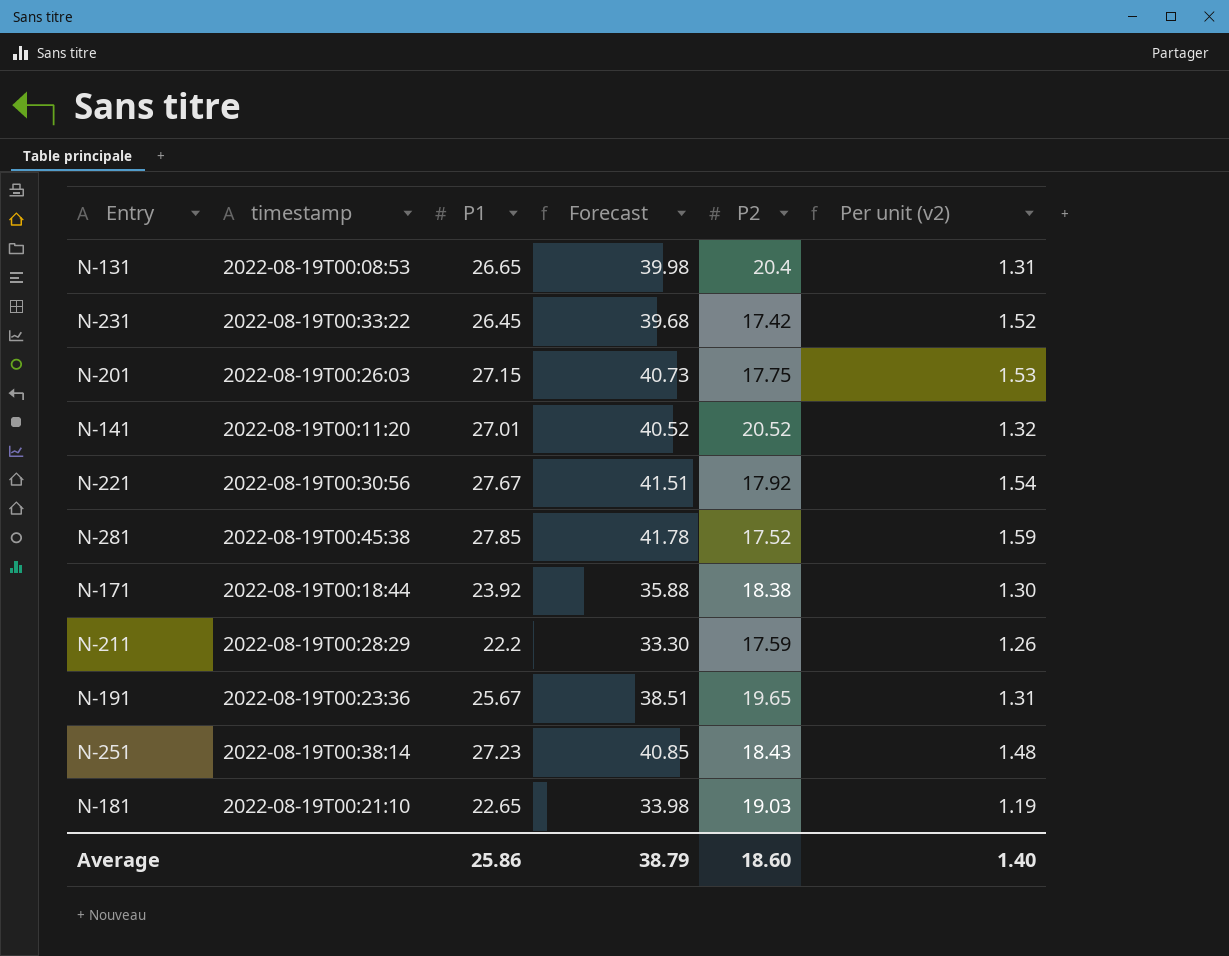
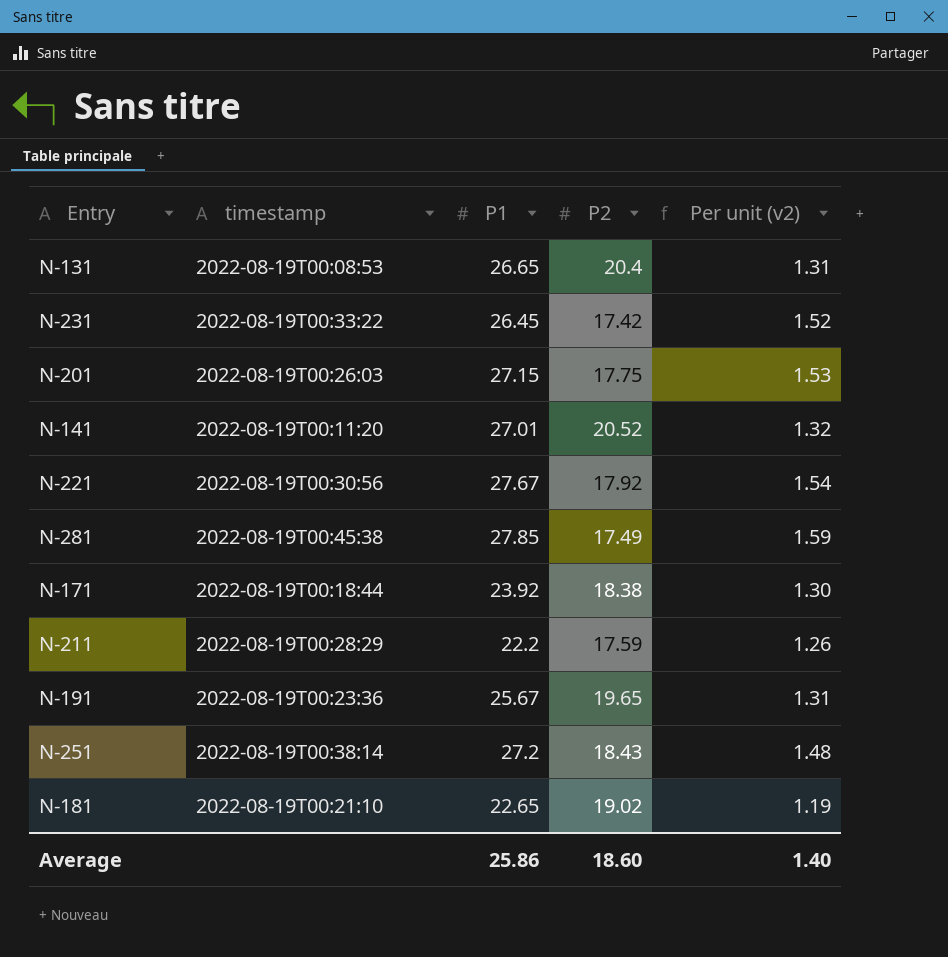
column Forecast | formula: [P1] * 1.5 -> none
N-281 | P2: 17.52 -> 17.49
N-251 | P1: 27.23 -> 27.2
N-181 | P2: 19.03 -> 19.02

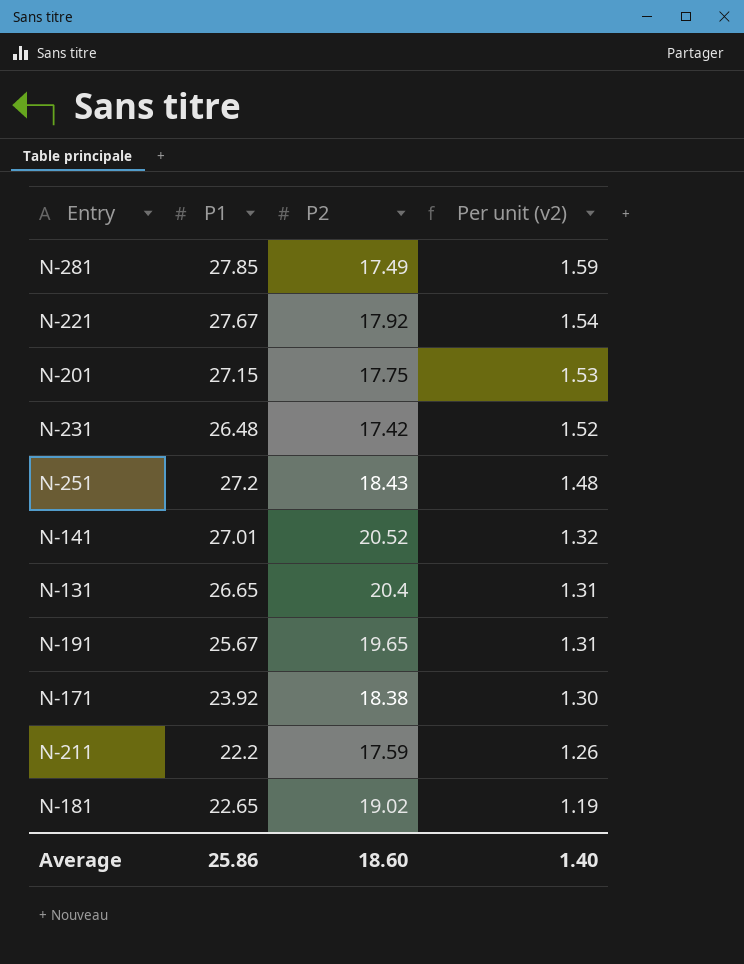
row order: none -> Per unit (v2) descending
column timestamp | position: 2 -> none
N-231 | P1: 26.45 -> 26.48

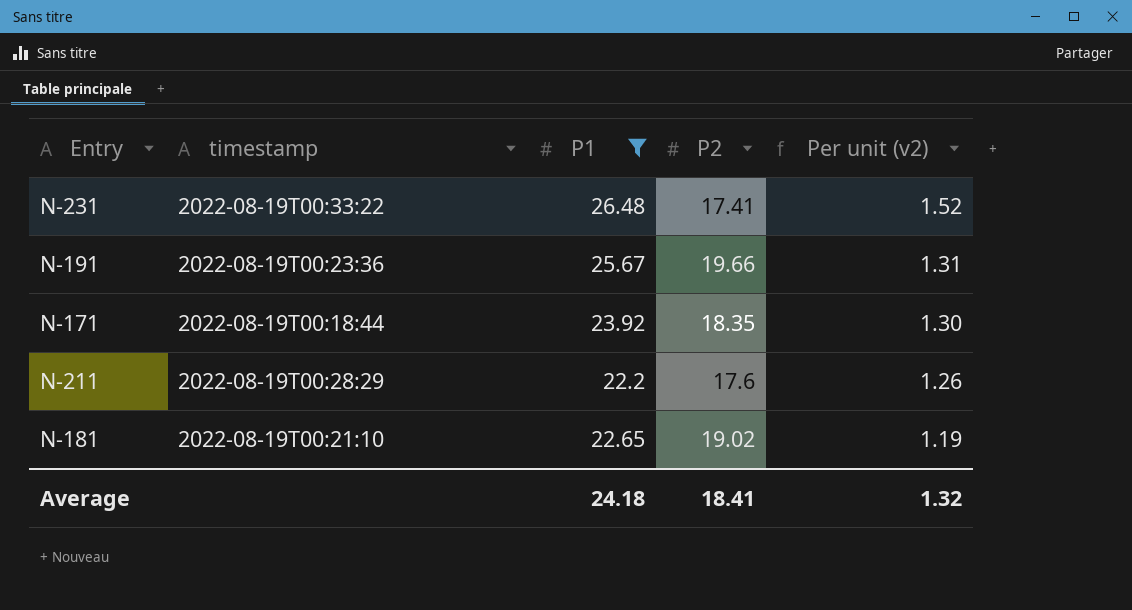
filter: none -> P1 <= 26.48
column timestamp | position: none -> 2
N-231 | P2: 17.42 -> 17.41
N-191 | P2: 19.65 -> 19.66
N-171 | P2: 18.38 -> 18.35
N-211 | P2: 17.59 -> 17.6
Average | P1: 25.86 -> 24.18
Average | P2: 18.60 -> 18.41
Average | Per unit (v2): 1.40 -> 1.32

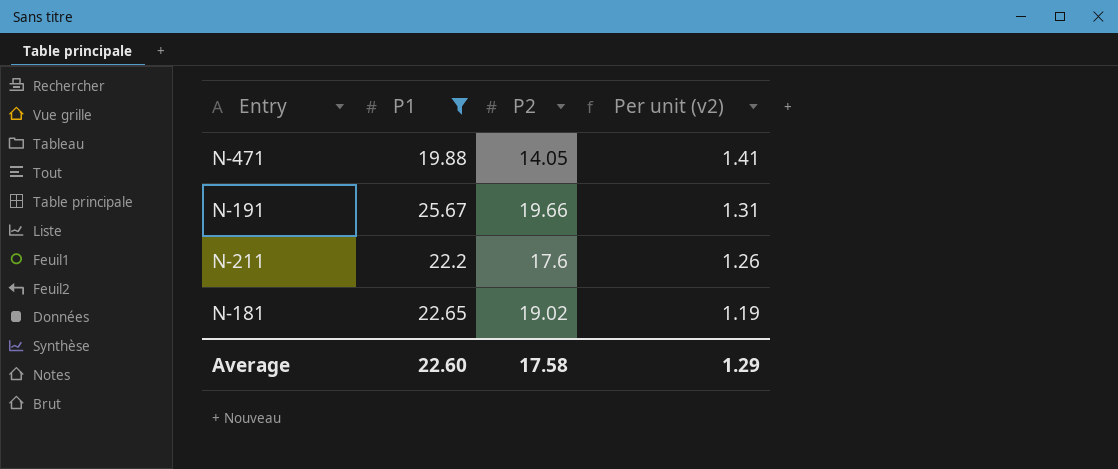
column timestamp | position: 2 -> none
row N-231: 2022-08-19T00:33:22 | 26.48 | 17.41 | 1.52 -> none
row N-171: 2022-08-19T00:18:44 | 23.92 | 18.35 | 1.30 -> none
row N-471: none -> 19.88 | 14.05 | 1.41
Average | P1: 24.18 -> 22.60
Average | P2: 18.41 -> 17.58
Average | Per unit (v2): 1.32 -> 1.29

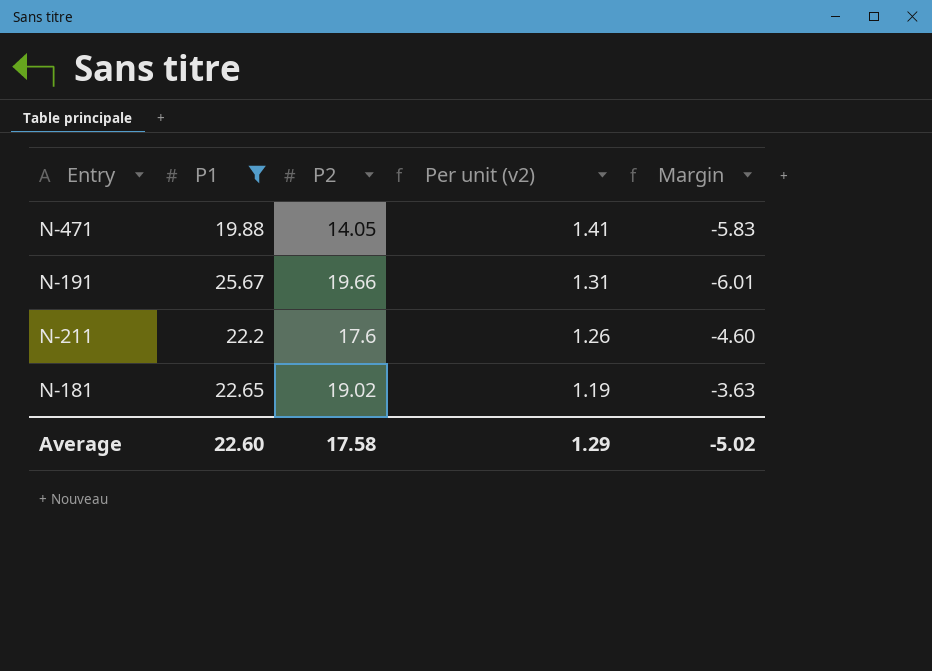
column Margin | formula: none -> [P2] - [P1]

